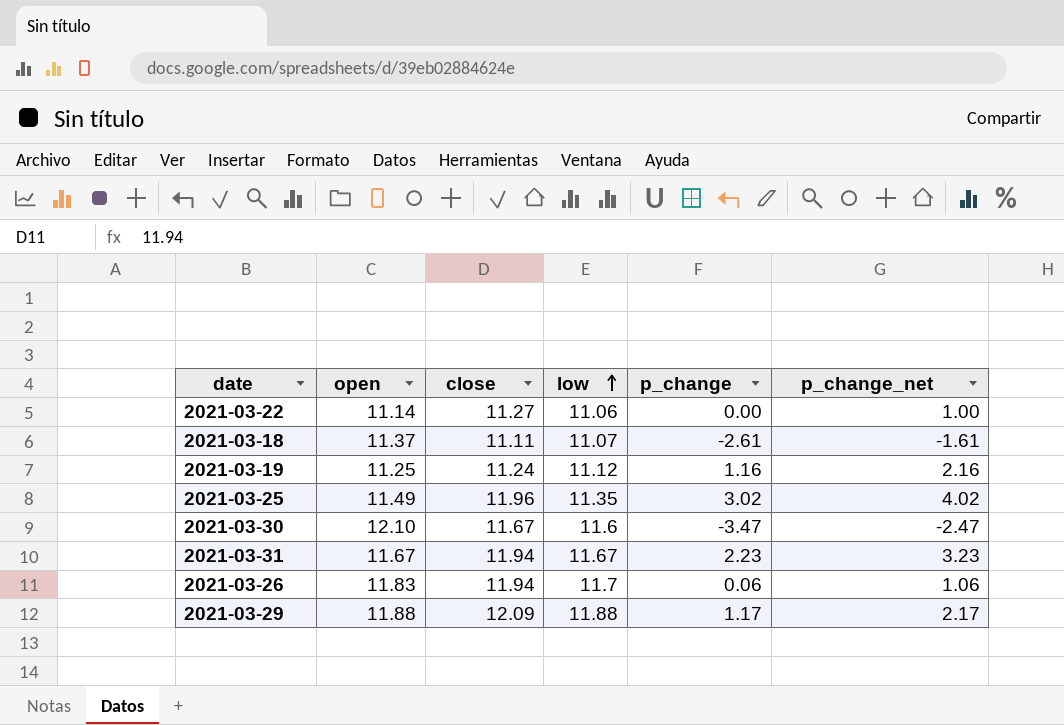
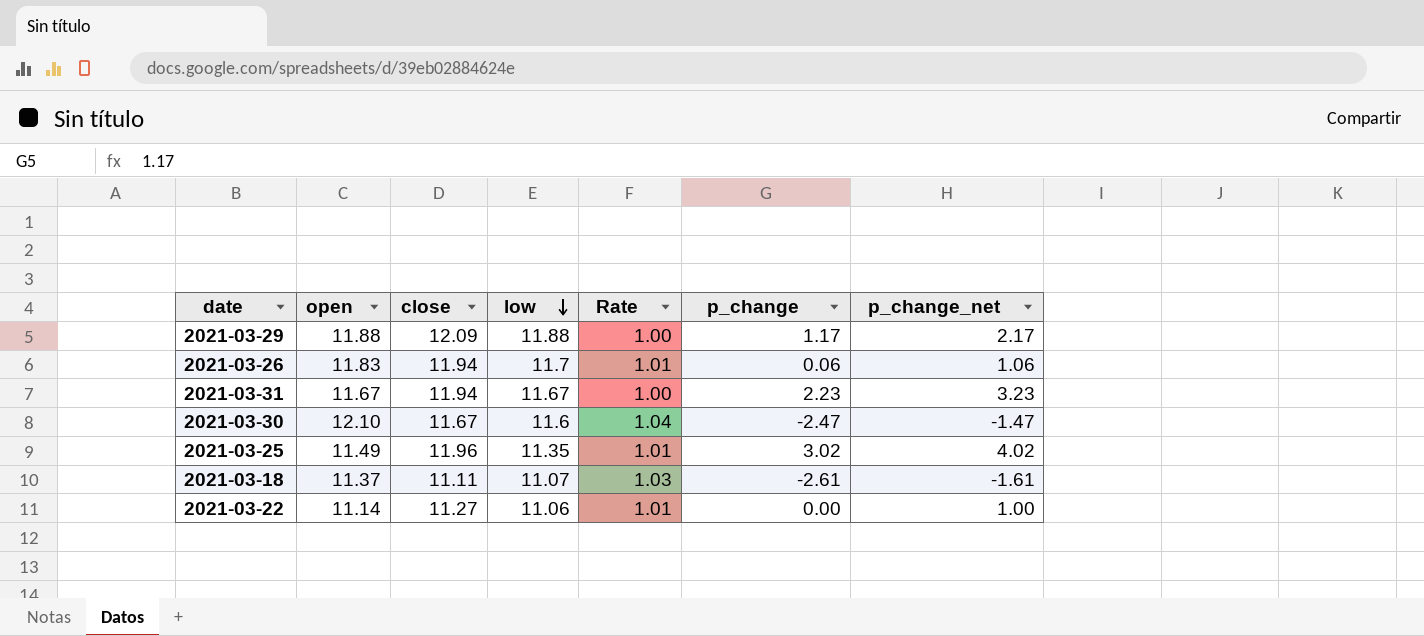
row order: low ascending -> low descending
column Rate | formula: none -> [open] / [low]
row 2021-03-19: 11.25 | 11.24 | 11.12 | 1.16 | 2.16 -> none
2021-03-30 | p_change: -3.47 -> -2.47
2021-03-30 | p_change_net: -2.47 -> -1.47

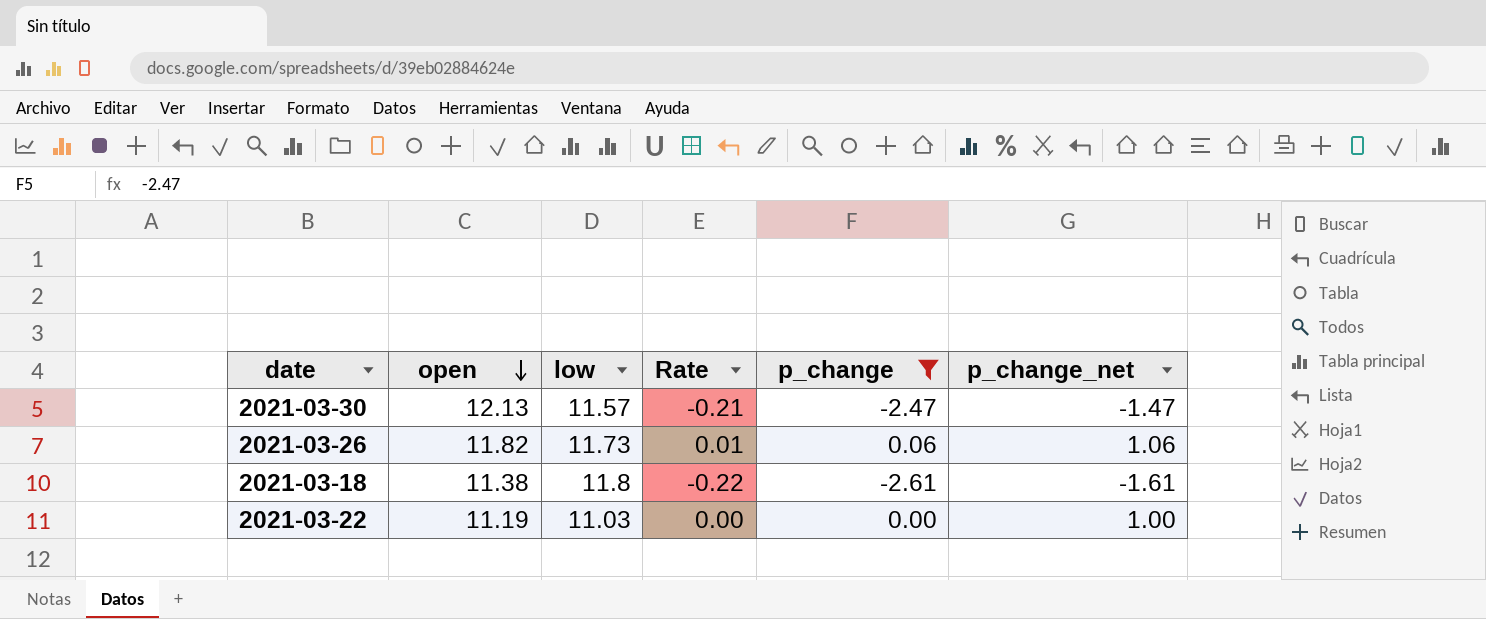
filter: none -> p_change <= 0.06
row order: low descending -> open descending
column close | position: 3 -> none
column Rate | formula: [open] / [low] -> [p_change] / [low]
2021-03-30 | open: 12.10 -> 12.13
2021-03-30 | low: 11.6 -> 11.57
2021-03-26 | open: 11.83 -> 11.82
2021-03-26 | low: 11.7 -> 11.73
2021-03-18 | open: 11.37 -> 11.38
2021-03-18 | low: 11.07 -> 11.8
2021-03-22 | open: 11.14 -> 11.19
2021-03-22 | low: 11.06 -> 11.03

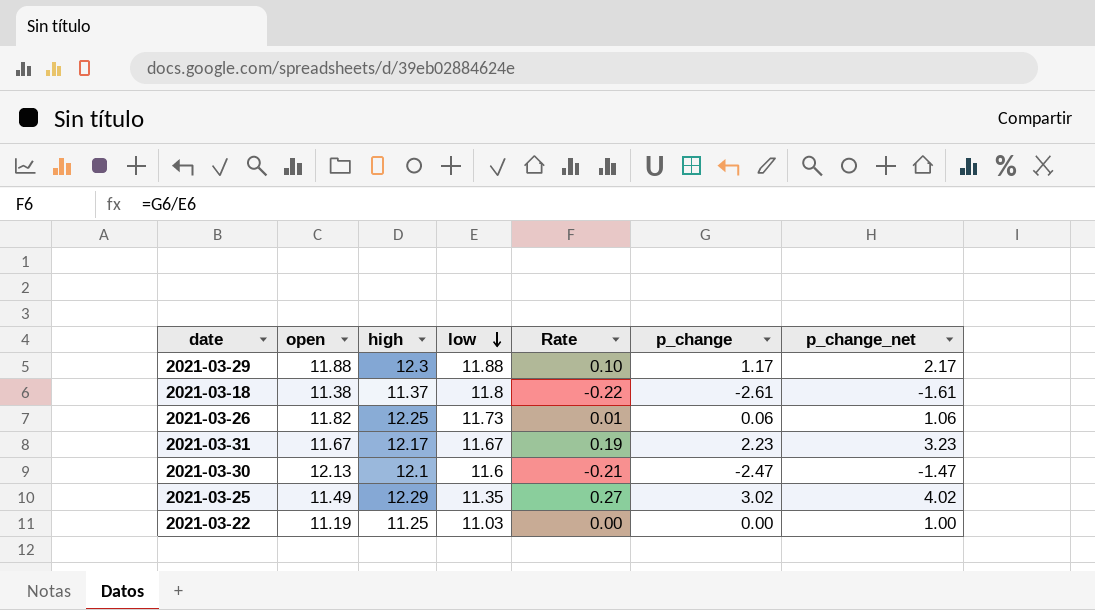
filter: p_change <= 0.06 -> none
row order: open descending -> low descending
column high | position: none -> 3
2021-03-30 | low: 11.57 -> 11.6

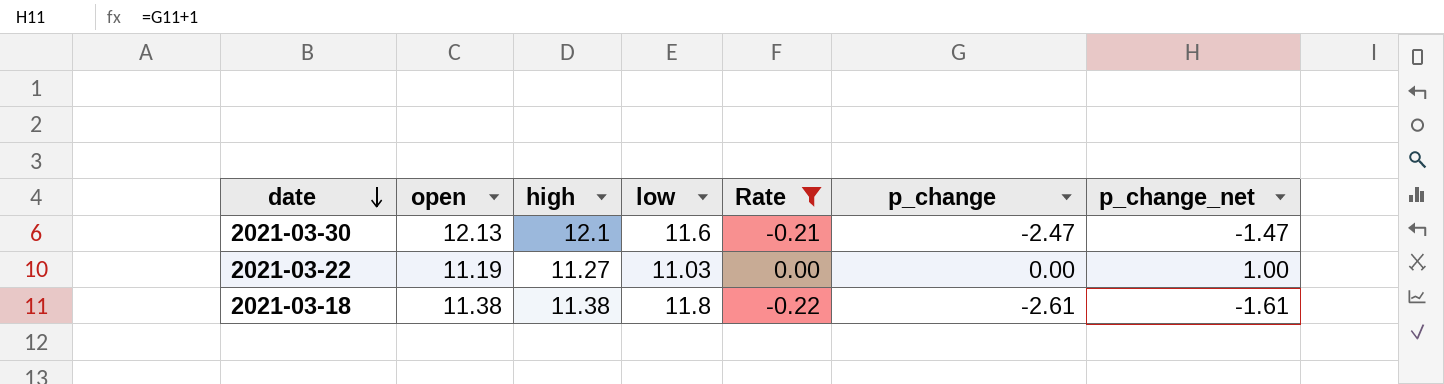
filter: none -> Rate <= 0.00
row order: low descending -> date descending
2021-03-22 | high: 11.25 -> 11.27
2021-03-18 | high: 11.37 -> 11.38

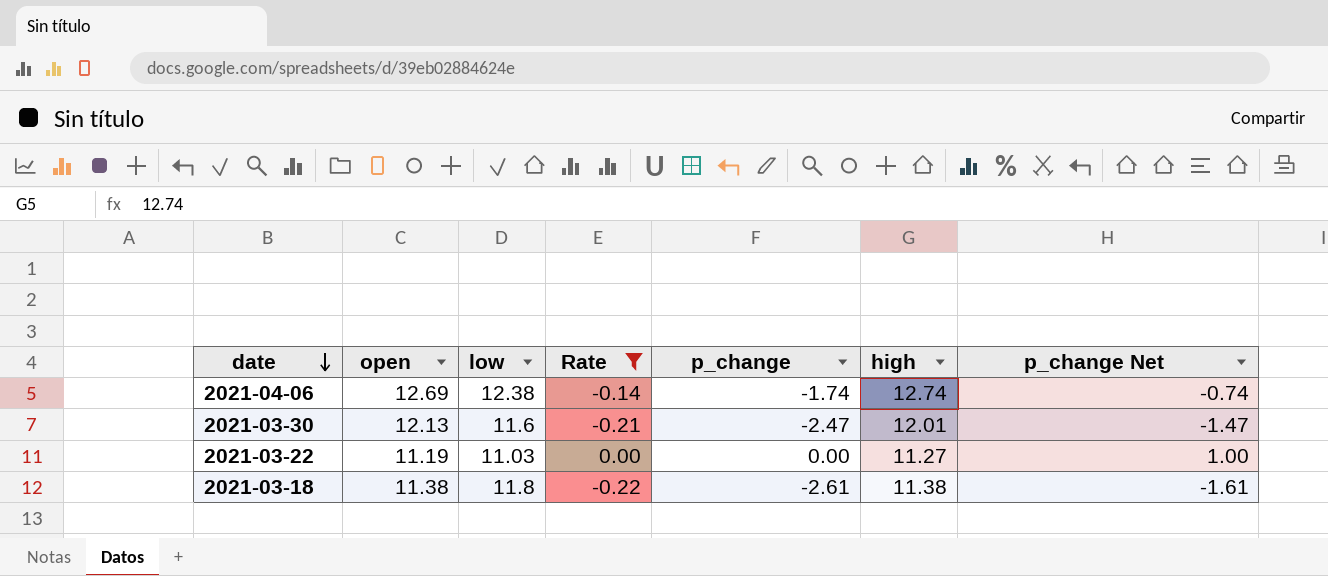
column high | position: 3 -> 6
column name: p_change_net -> p_change Net
row 2021-04-06: none -> 12.69 | 12.38 | -0.14 | -1.74 | 12.74 | -0.74
2021-03-30 | high: 12.1 -> 12.01

